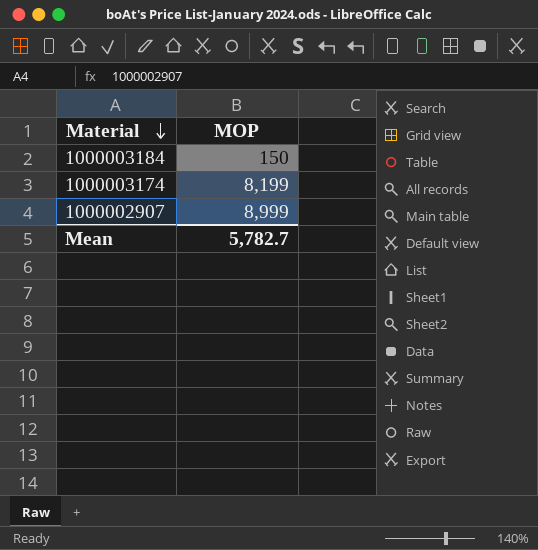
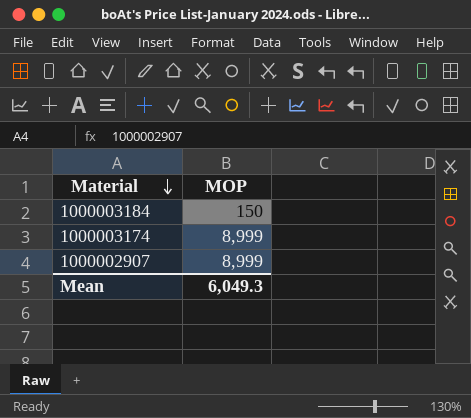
1000003174 | MOP: 8,199 -> 8,999
Mean | MOP: 5,782.7 -> 6,049.3

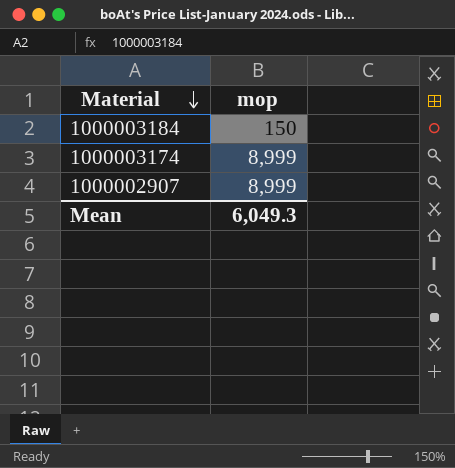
column name: MOP -> mop

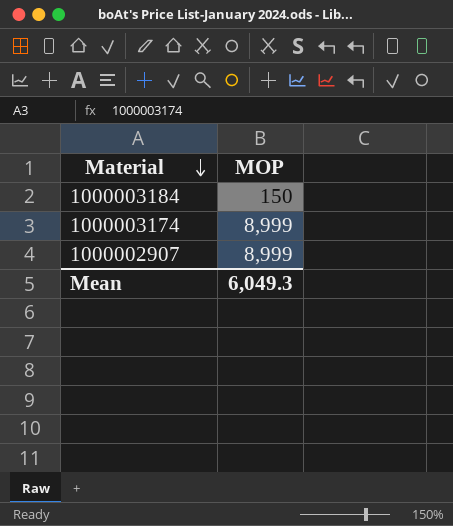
column name: mop -> MOP

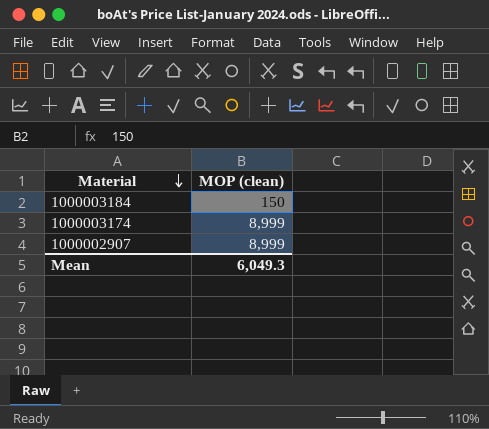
column name: MOP -> MOP (clean)

